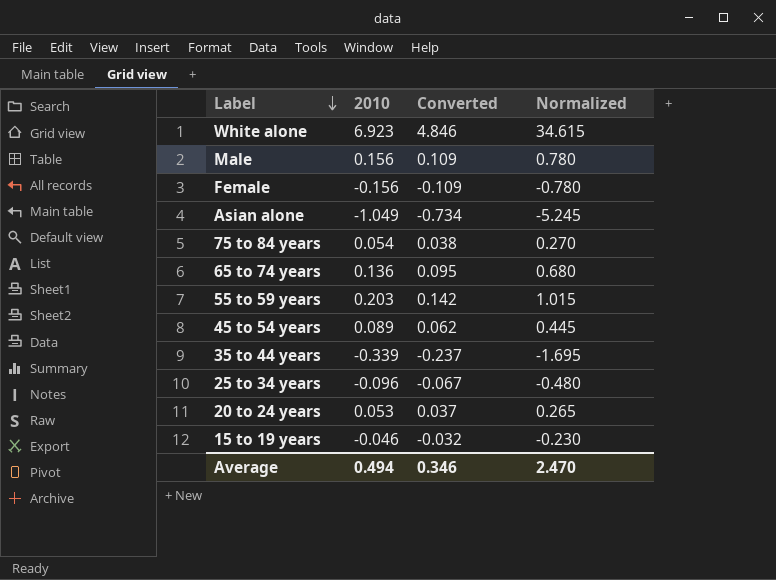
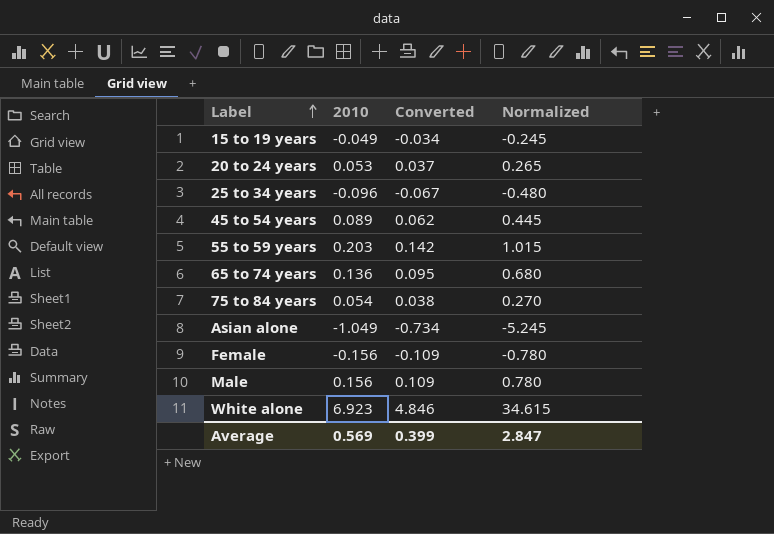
row order: Label descending -> Label ascending
row 35 to 44 years: -0.339 | -0.237 | -1.695 -> none
15 to 19 years | 2010: -0.046 -> -0.049
15 to 19 years | Converted: -0.032 -> -0.034
15 to 19 years | Normalized: -0.230 -> -0.245
Average | 2010: 0.494 -> 0.569
Average | Converted: 0.346 -> 0.399
Average | Normalized: 2.470 -> 2.847

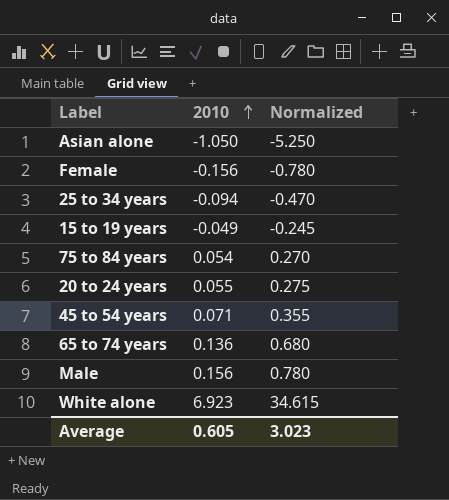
row order: Label ascending -> 2010 ascending
column Converted | formula: [2010] * 0.7 -> none
row 55 to 59 years: 0.203 | 0.142 | 1.015 -> none
Asian alone | 2010: -1.049 -> -1.050
Asian alone | Normalized: -5.245 -> -5.250
25 to 34 years | 2010: -0.096 -> -0.094
25 to 34 years | Normalized: -0.480 -> -0.470
20 to 24 years | 2010: 0.053 -> 0.055
20 to 24 years | Normalized: 0.265 -> 0.275
45 to 54 years | 2010: 0.089 -> 0.071
45 to 54 years | Normalized: 0.445 -> 0.355
Average | 2010: 0.569 -> 0.605
Average | Normalized: 2.847 -> 3.023

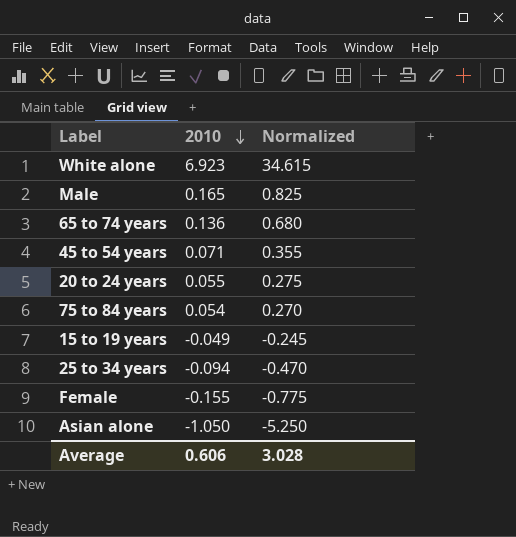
row order: 2010 ascending -> 2010 descending
Male | 2010: 0.156 -> 0.165
Male | Normalized: 0.780 -> 0.825
Female | 2010: -0.156 -> -0.155
Female | Normalized: -0.780 -> -0.775
Average | 2010: 0.605 -> 0.606
Average | Normalized: 3.023 -> 3.028

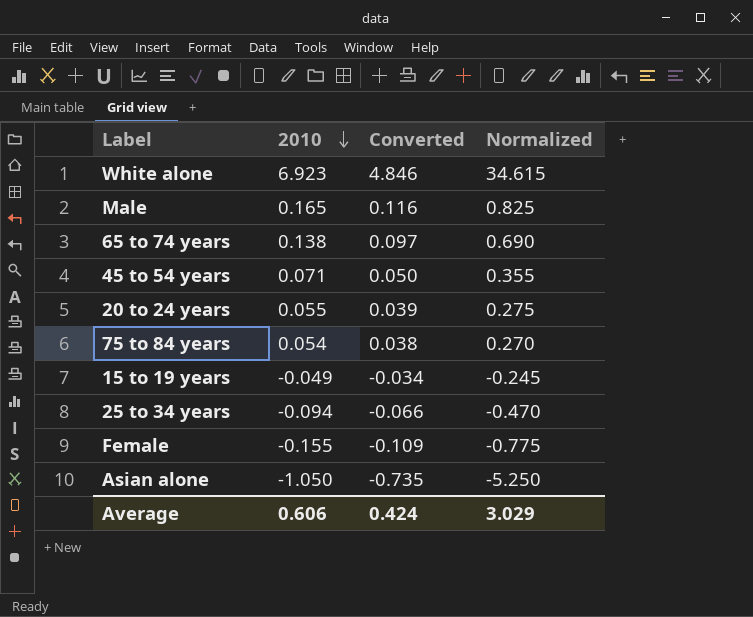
column Converted | formula: none -> [2010] * 0.7
65 to 74 years | 2010: 0.136 -> 0.138
65 to 74 years | Normalized: 0.680 -> 0.690
Average | Normalized: 3.028 -> 3.029

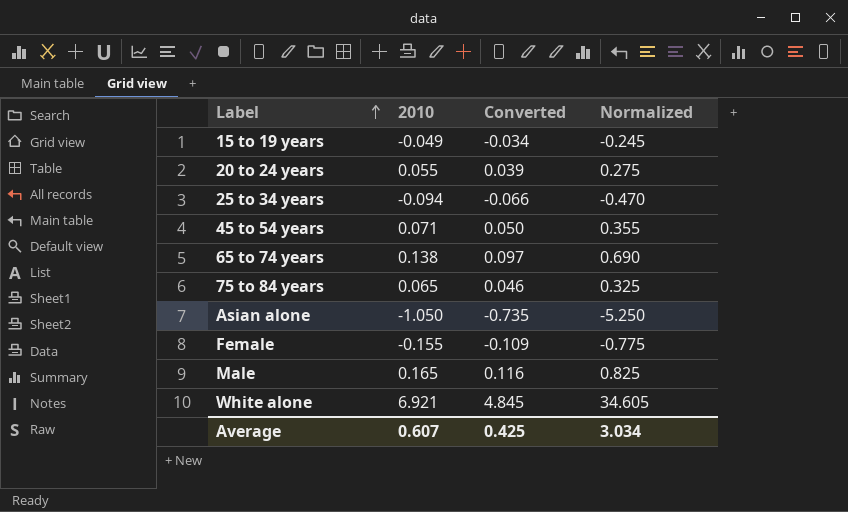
row order: 2010 descending -> Label ascending
75 to 84 years | 2010: 0.054 -> 0.065
75 to 84 years | Converted: 0.038 -> 0.046
75 to 84 years | Normalized: 0.270 -> 0.325
White alone | 2010: 6.923 -> 6.921
White alone | Converted: 4.846 -> 4.845
White alone | Normalized: 34.615 -> 34.605
Average | 2010: 0.606 -> 0.607
Average | Converted: 0.424 -> 0.425
Average | Normalized: 3.029 -> 3.034

